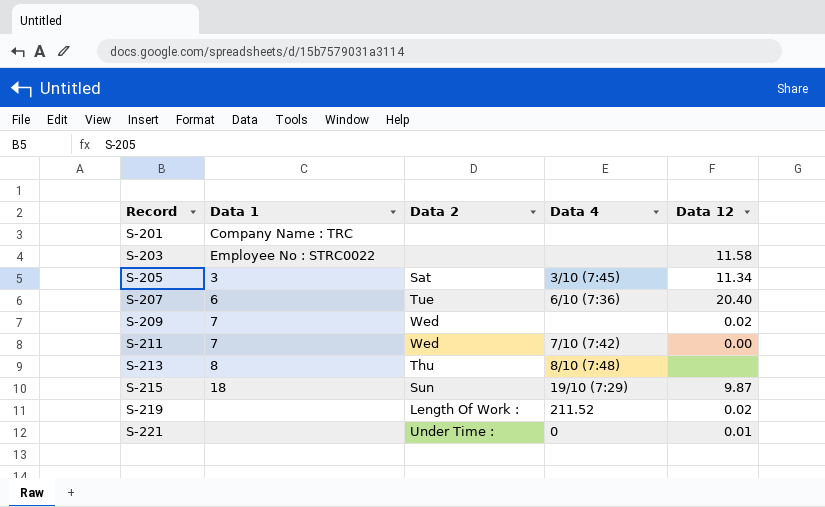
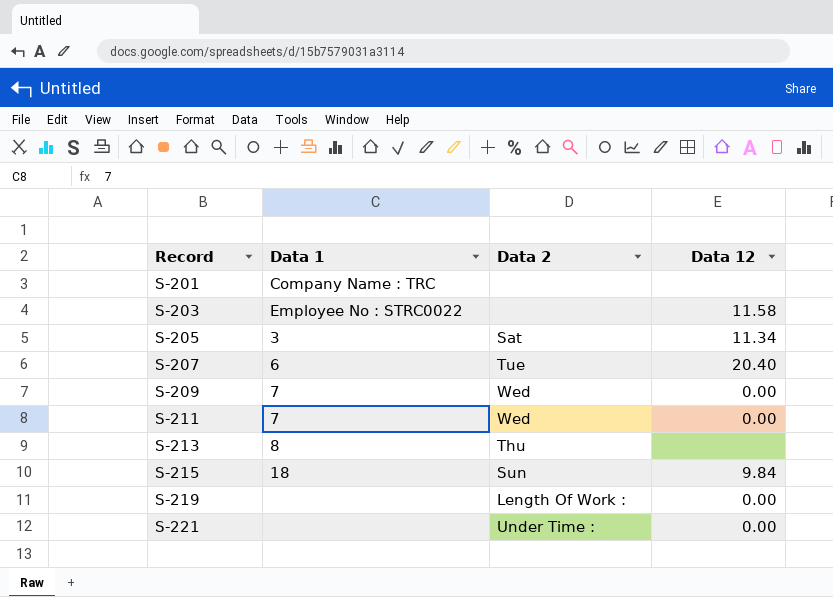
column Data 4 | position: 4 -> none
S-209 | Data 12: 0.02 -> 0.00
S-215 | Data 12: 9.87 -> 9.84
S-219 | Data 12: 0.02 -> 0.00
S-221 | Data 12: 0.01 -> 0.00

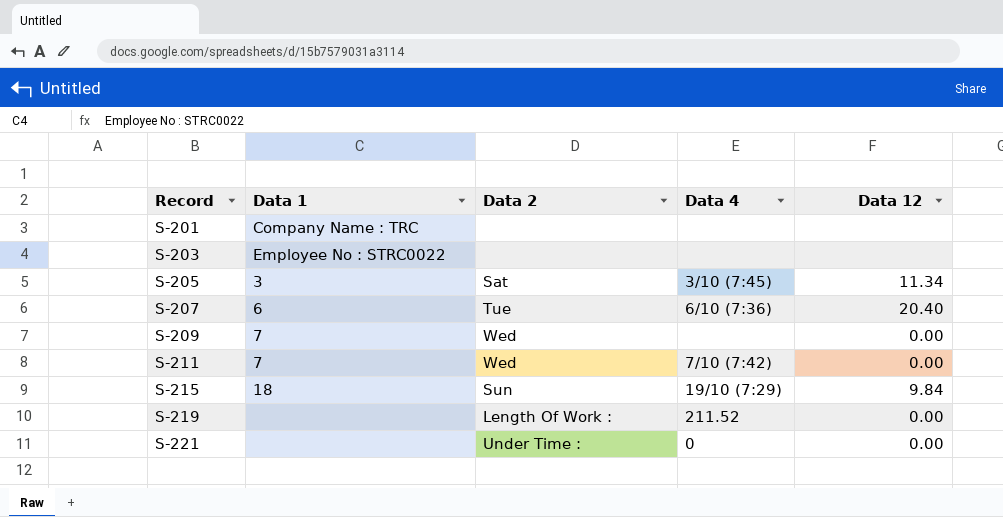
column Data 4 | position: none -> 4
row S-213: 8 | Thu | none -> none
S-203 | Data 12: 11.58 -> none

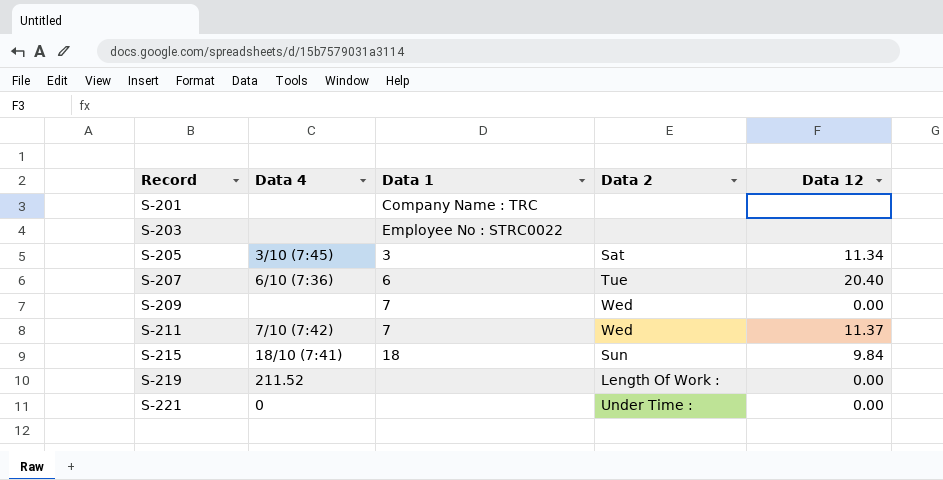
column Data 4 | position: 4 -> 2
S-211 | Data 12: 0.00 -> 11.37
S-215 | Data 4: 19/10 (7:29) -> 18/10 (7:41)

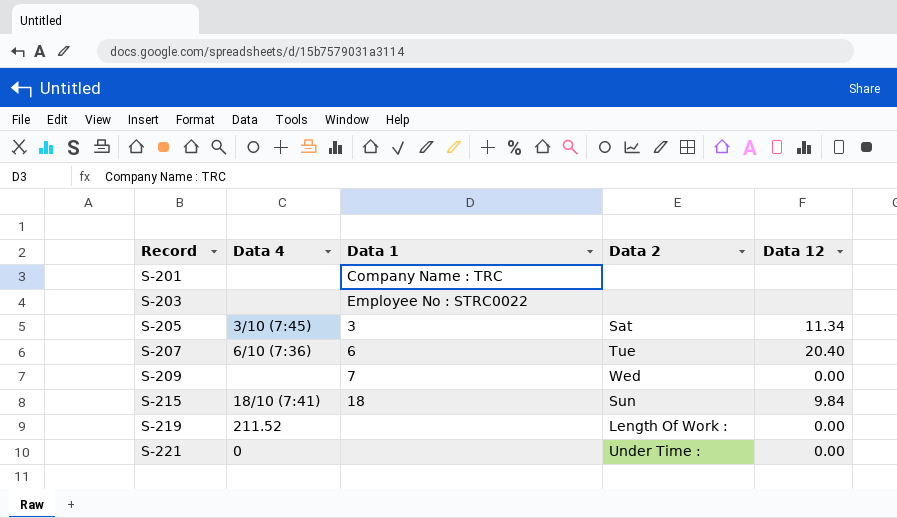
row S-211: 7/10 (7:42) | 7 | Wed | 11.37 -> none

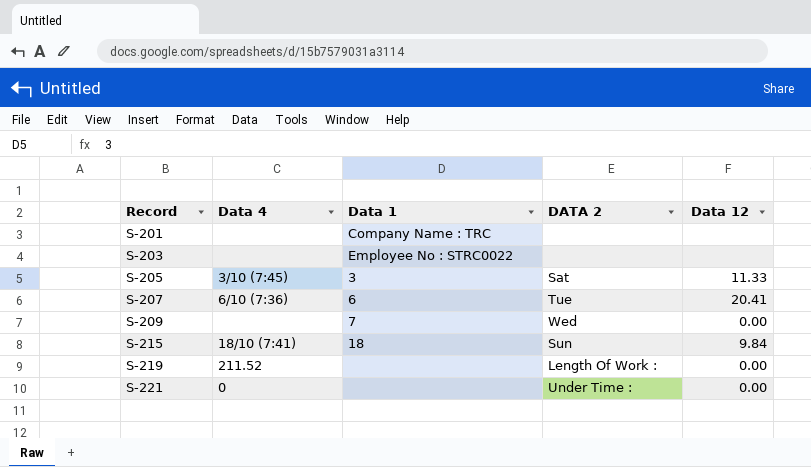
column name: Data 2 -> DATA 2
S-205 | Data 12: 11.34 -> 11.33
S-207 | Data 12: 20.40 -> 20.41

